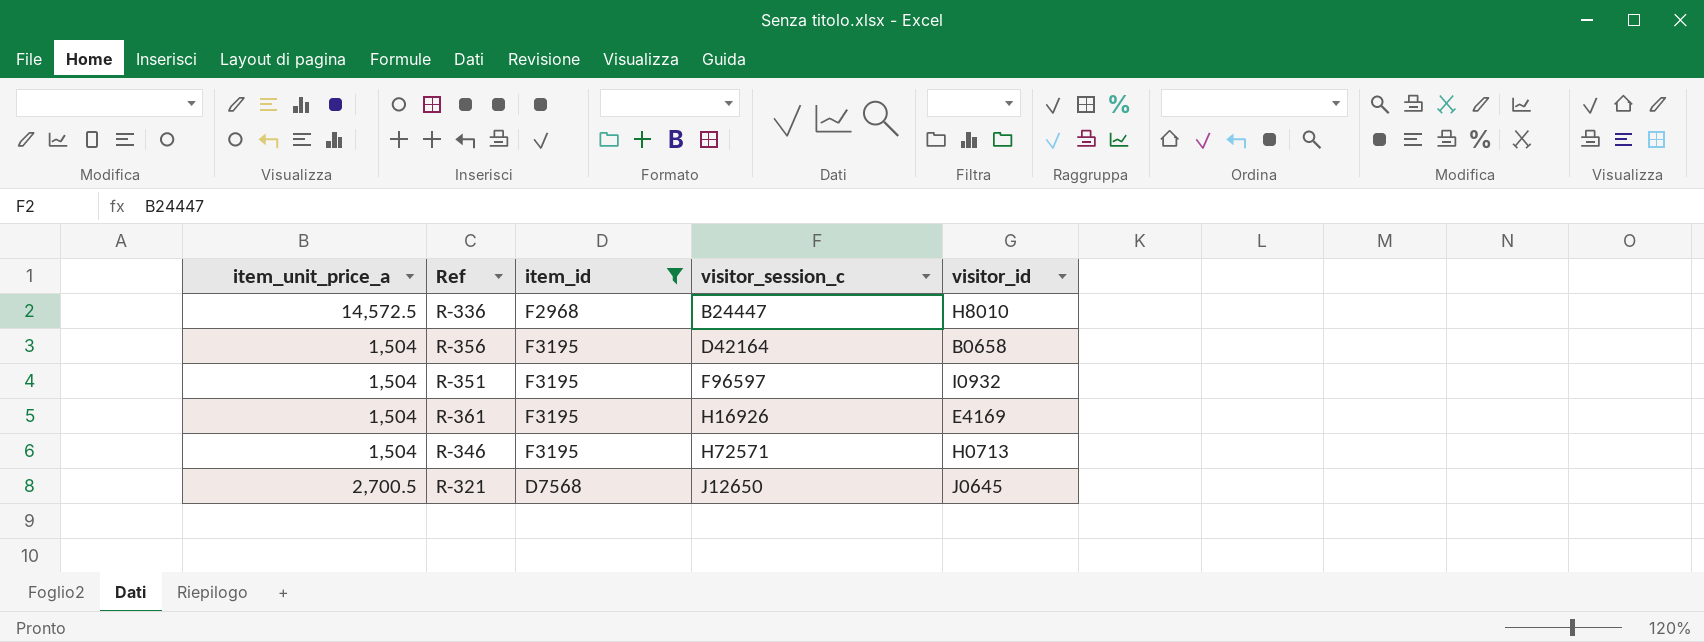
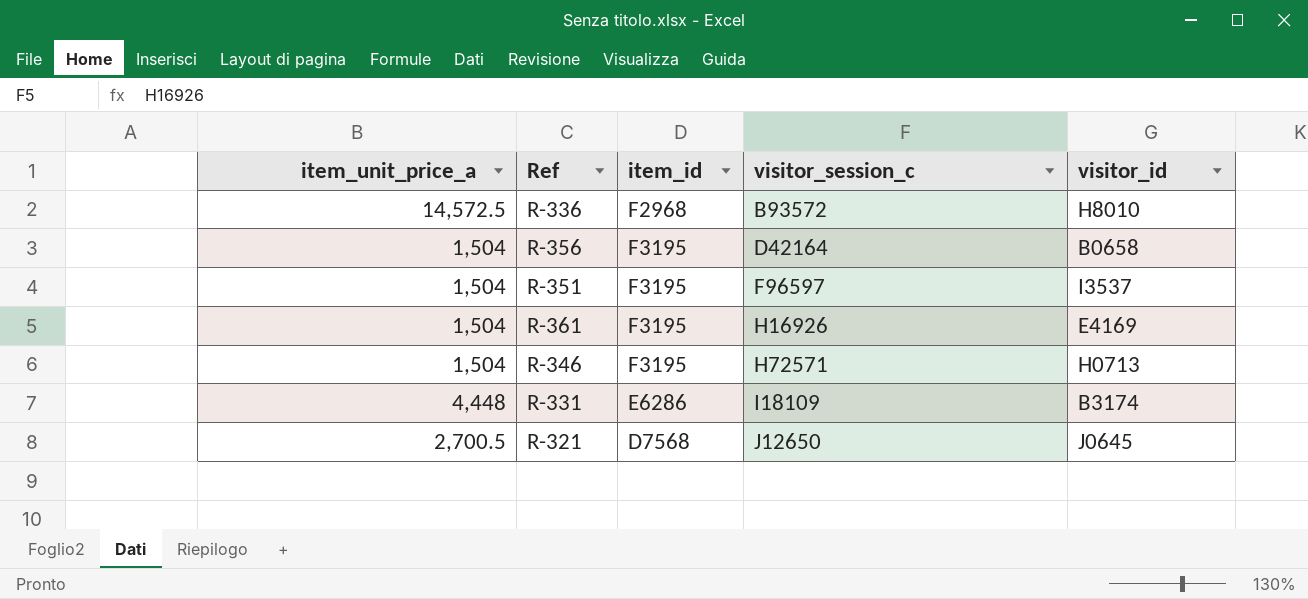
filter: item_id != E6286 -> none
R-336 | visitor_session_c: B24447 -> B93572
R-351 | visitor_id: I0932 -> I3537

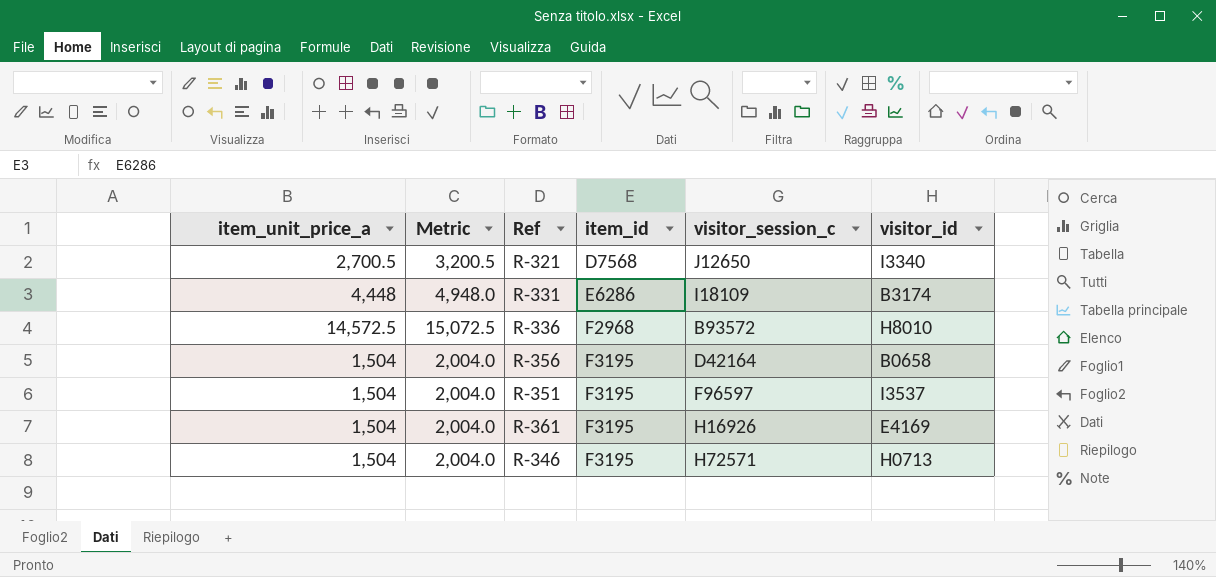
row order: visitor_session_c ascending -> item_id ascending
column Metric | formula: none -> [item_unit_price_a] + 500
R-321 | visitor_id: J0645 -> I3340

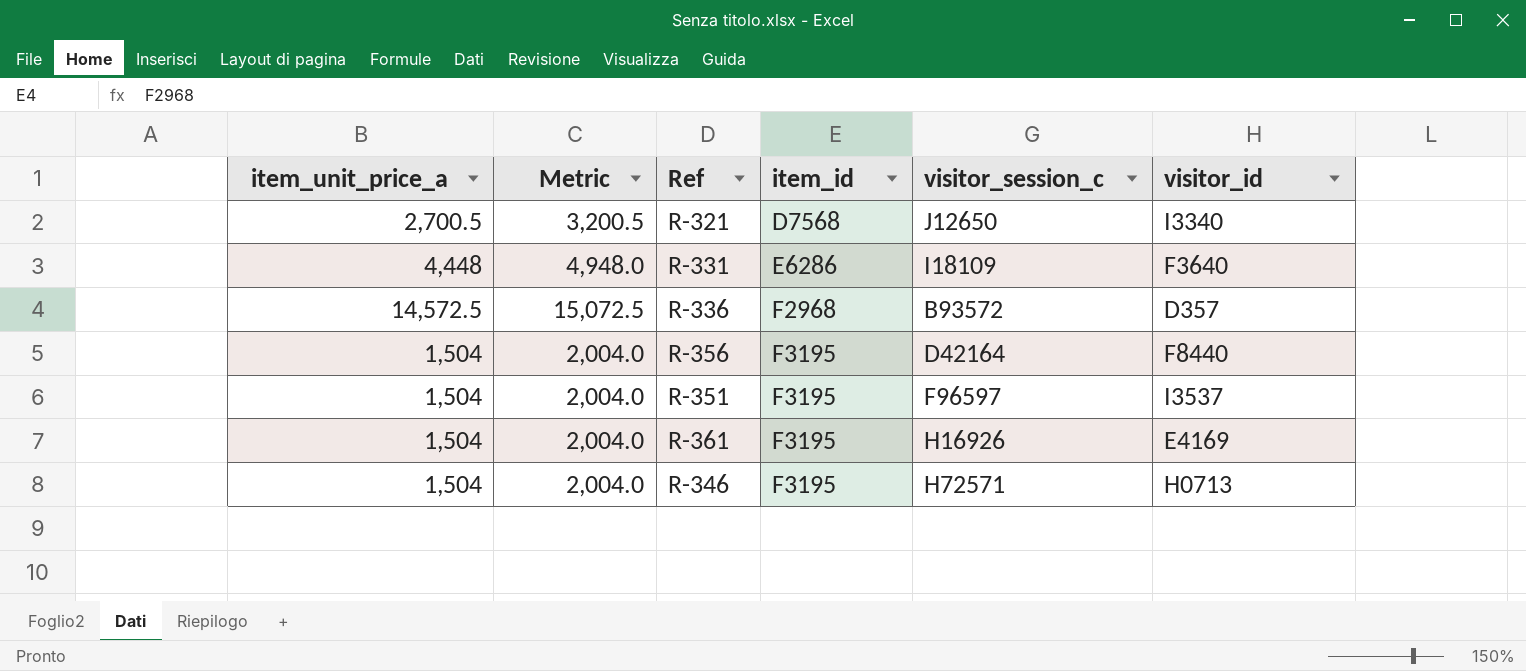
R-331 | visitor_id: B3174 -> F3640
R-336 | visitor_id: H8010 -> D357
R-356 | visitor_id: B0658 -> F8440

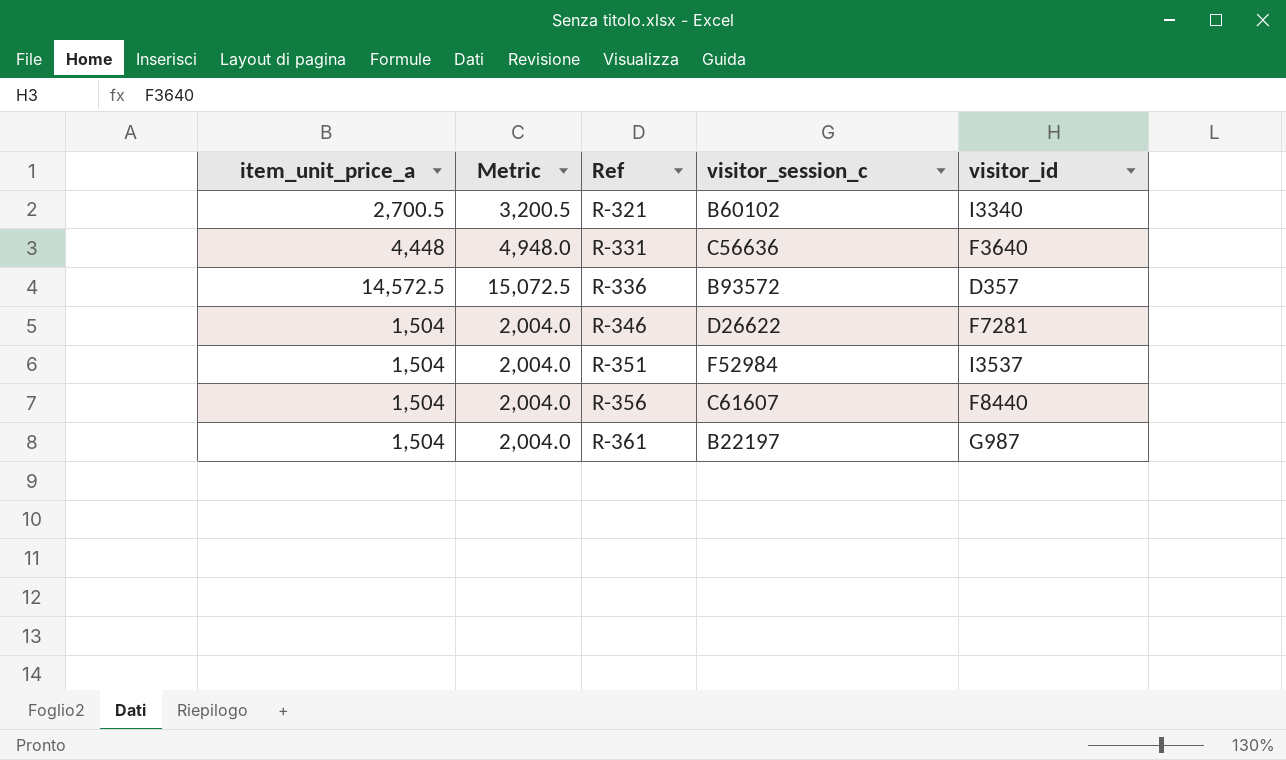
row order: item_id ascending -> Ref ascending
column item_id | position: 4 -> none
R-321 | visitor_session_c: J12650 -> B60102
R-331 | visitor_session_c: I18109 -> C56636
R-346 | visitor_session_c: H72571 -> D26622
R-346 | visitor_id: H0713 -> F7281
R-351 | visitor_session_c: F96597 -> F52984
R-356 | visitor_session_c: D42164 -> C61607
R-361 | visitor_session_c: H16926 -> B22197
R-361 | visitor_id: E4169 -> G987

